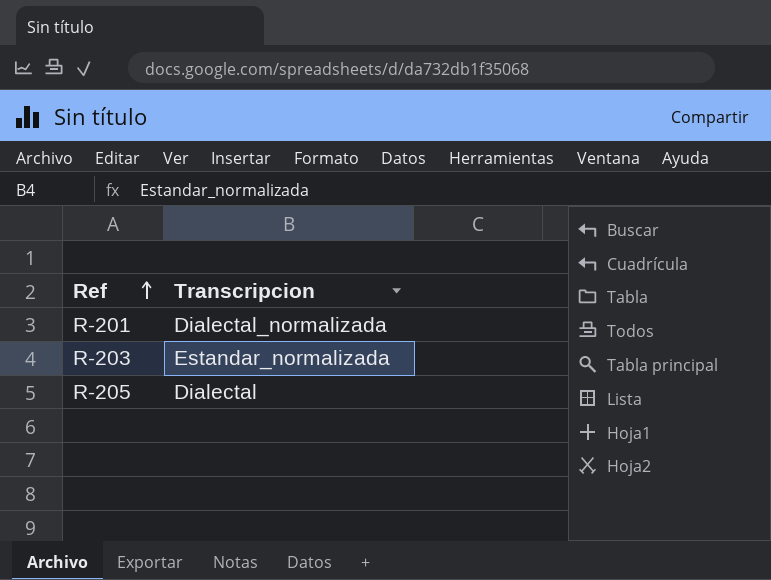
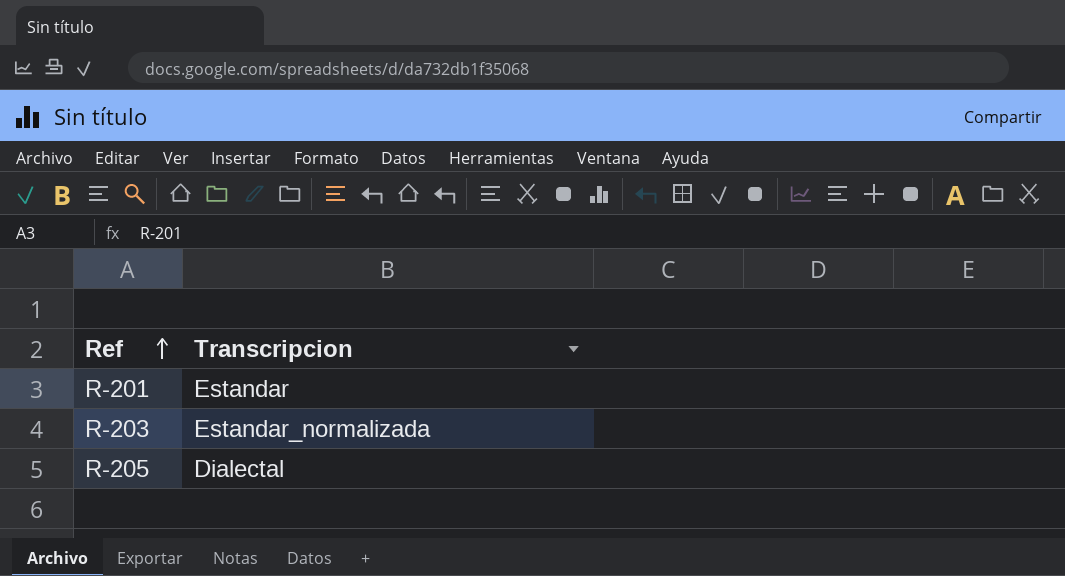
R-201 | Transcripcion: Dialectal_normalizada -> Estandar

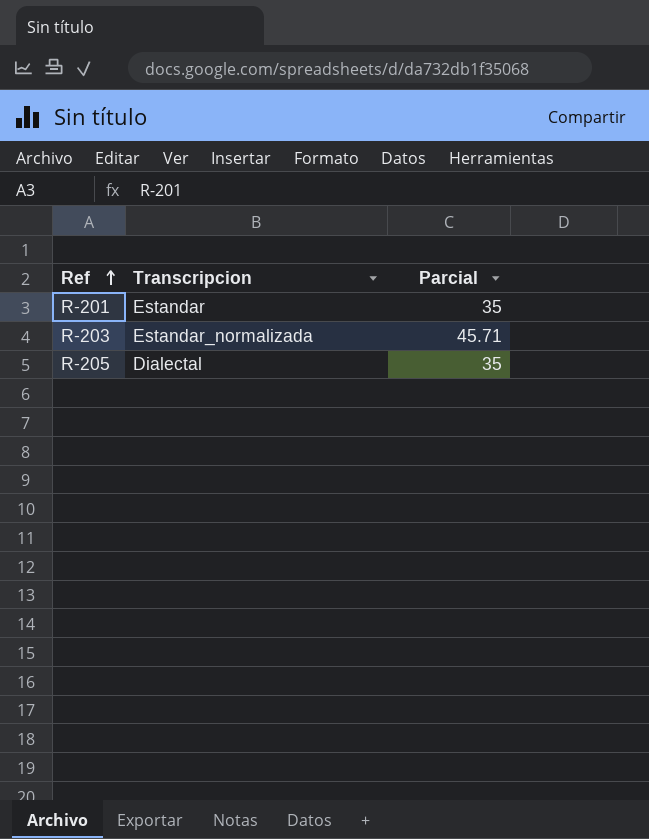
column Parcial | position: none -> 3

